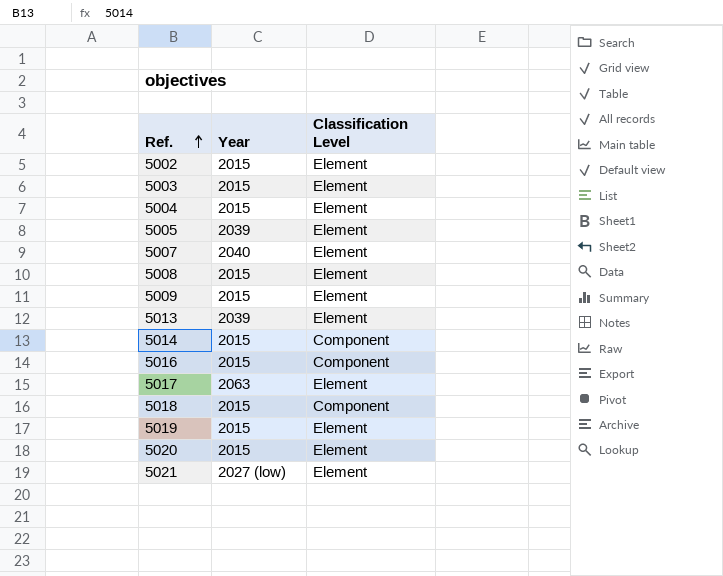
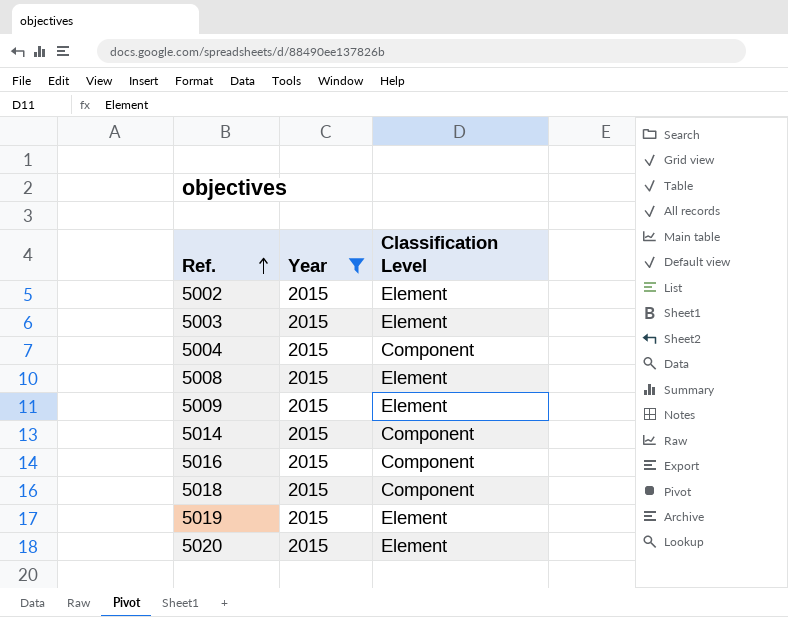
filter: none -> Year = 2015
5004 | Classification Level: Element -> Component

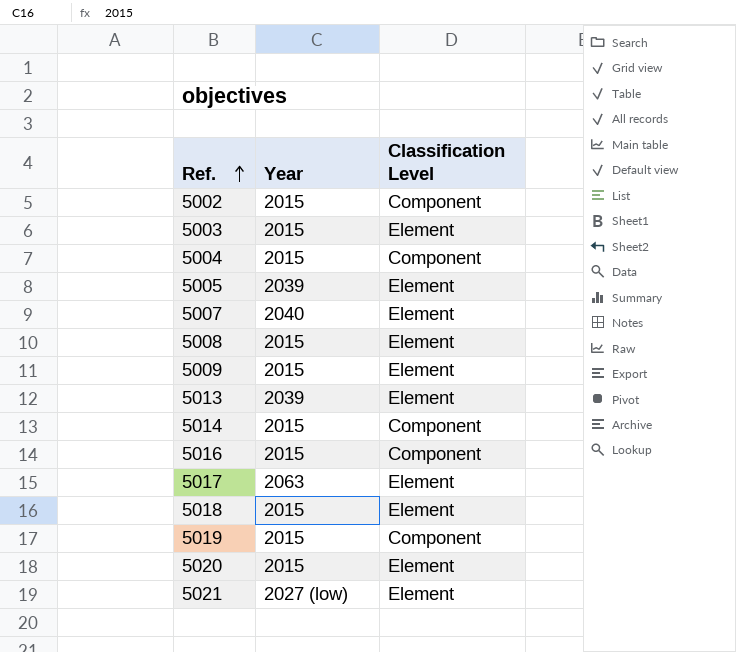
filter: Year = 2015 -> none
5002 | Classification Level: Element -> Component
5018 | Classification Level: Component -> Element
5019 | Classification Level: Element -> Component

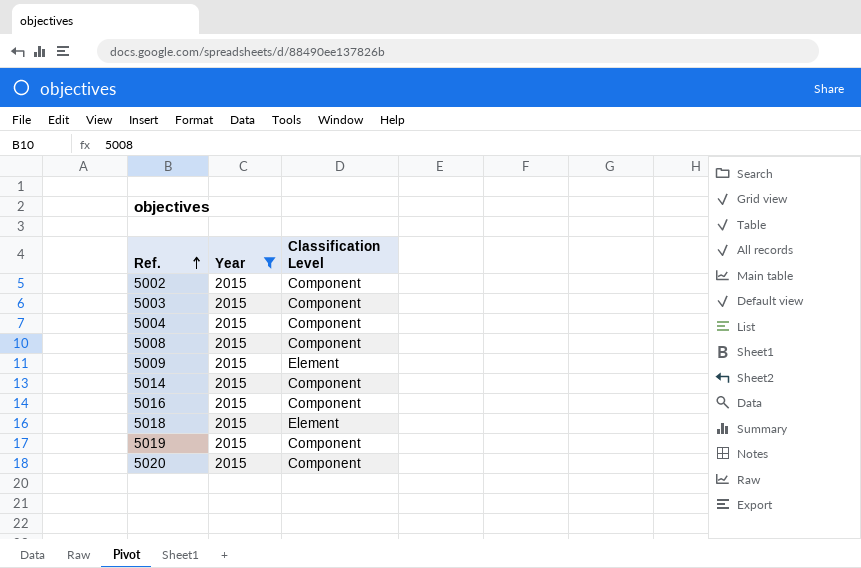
filter: none -> Year = 2015
5003 | Classification Level: Element -> Component
5008 | Classification Level: Element -> Component
5020 | Classification Level: Element -> Component

